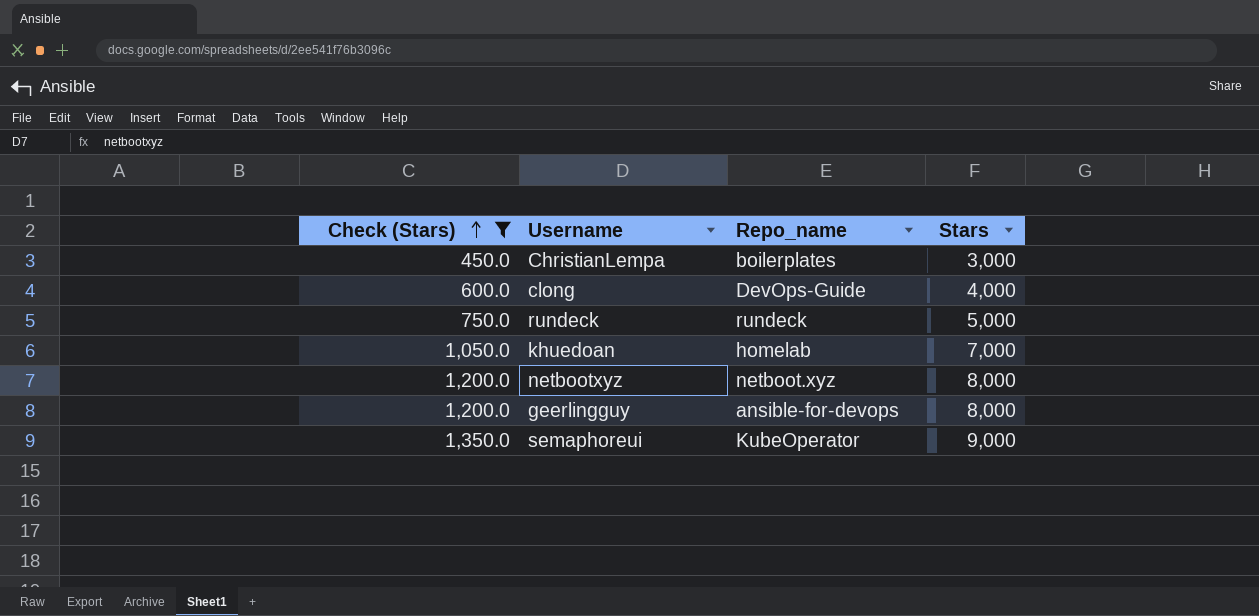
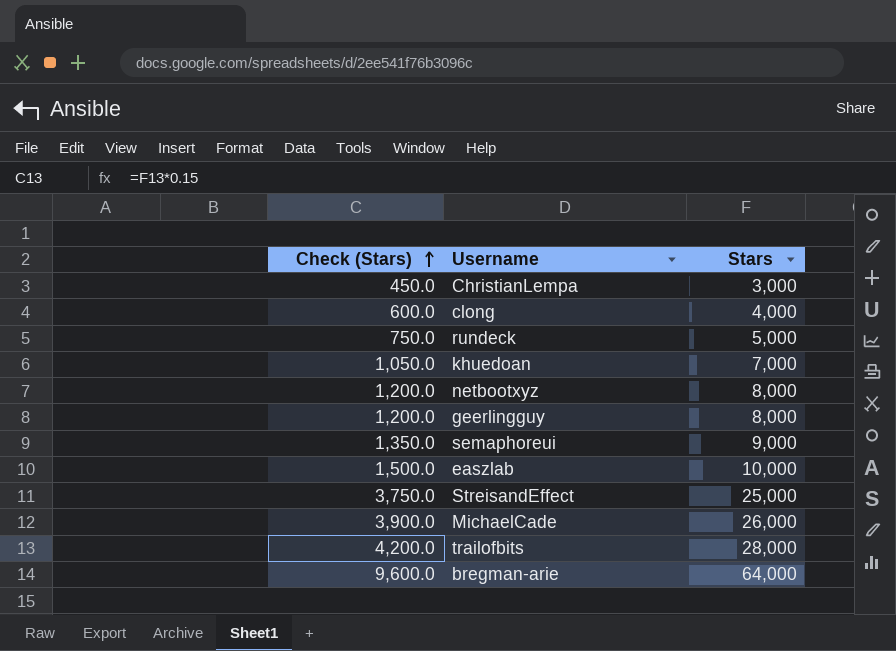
filter: Check (Stars) <= 1,350.0 -> none
column Repo_name | position: 3 -> none

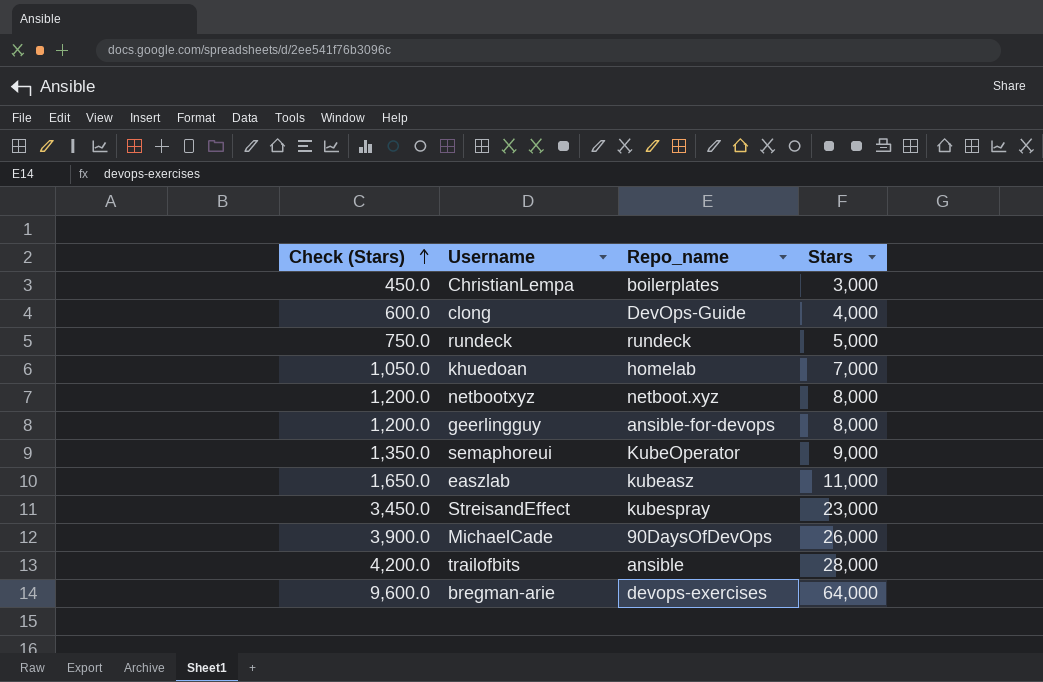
column Repo_name | position: none -> 3
easzlab | Check (Stars): 1,500.0 -> 1,650.0
easzlab | Stars: 10,000 -> 11,000
StreisandEffect | Check (Stars): 3,750.0 -> 3,450.0
StreisandEffect | Stars: 25,000 -> 23,000

